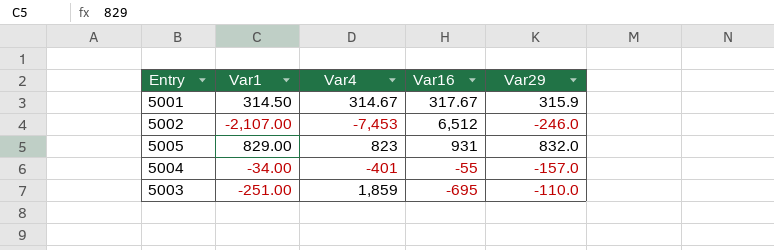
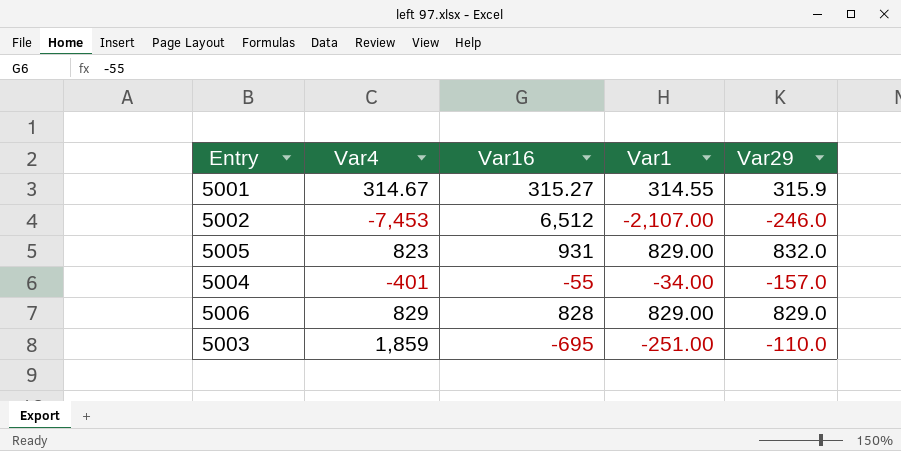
column Var1 | position: 2 -> 4
5001 | Var16: 317.67 -> 315.27
5001 | Var1: 314.50 -> 314.55
row 5006: none -> 829 | 828 | 829.00 | 829.0

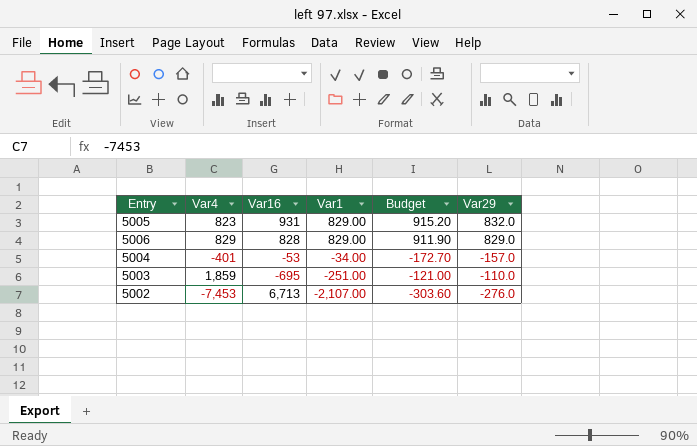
row order: none -> Var1 descending
column Budget | formula: none -> [Var29] * 1.1
row 5001: 314.67 | 315.27 | 314.55 | 315.9 -> none
5004 | Var16: -55 -> -53
5002 | Var16: 6,512 -> 6,713
5002 | Var29: -246.0 -> -276.0

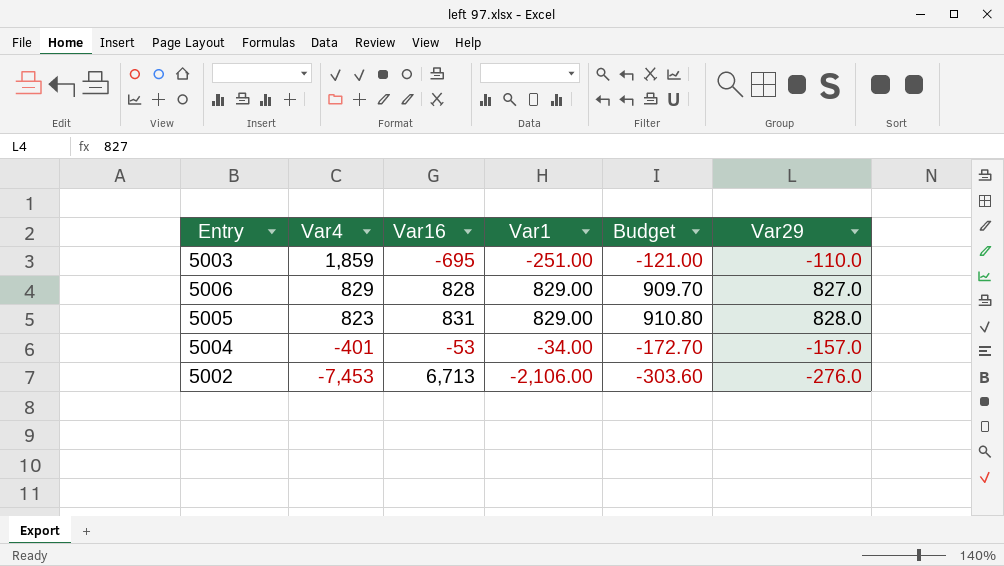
row order: Var1 descending -> Var4 descending
5006 | Budget: 911.90 -> 909.70
5006 | Var29: 829.0 -> 827.0
5005 | Var16: 931 -> 831
5005 | Budget: 915.20 -> 910.80
5005 | Var29: 832.0 -> 828.0
5002 | Var1: -2,107.00 -> -2,106.00

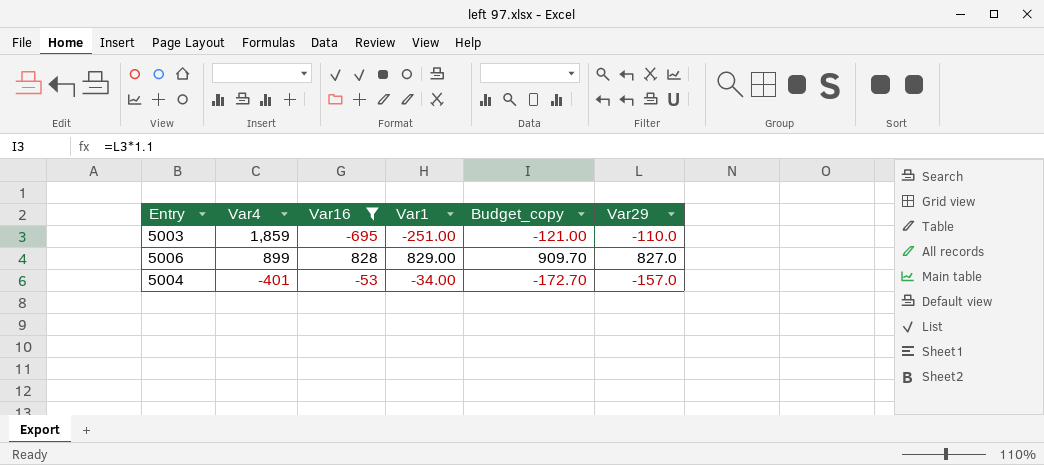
filter: none -> Var16 <= 828
column name: Budget -> Budget_copy
5006 | Var4: 829 -> 899

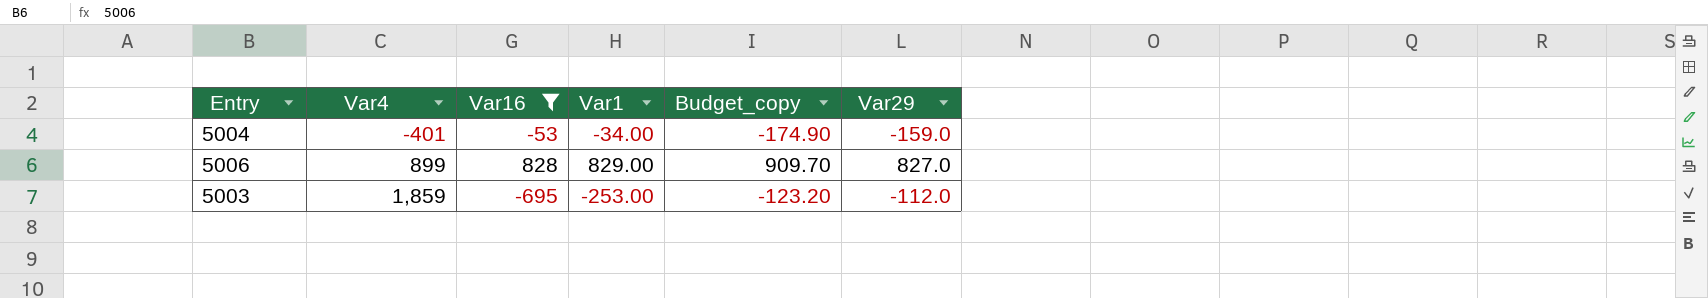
row order: Var4 descending -> Var4 ascending
5004 | Budget_copy: -172.70 -> -174.90
5004 | Var29: -157.0 -> -159.0
5003 | Var1: -251.00 -> -253.00
5003 | Budget_copy: -121.00 -> -123.20
5003 | Var29: -110.0 -> -112.0

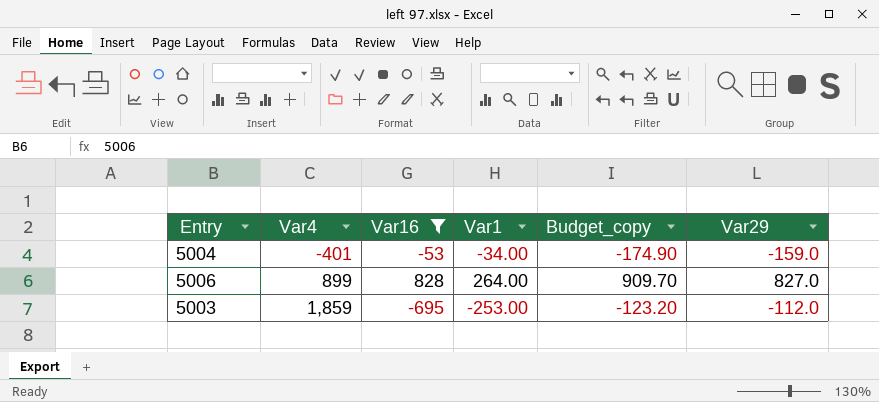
5006 | Var1: 829.00 -> 264.00

